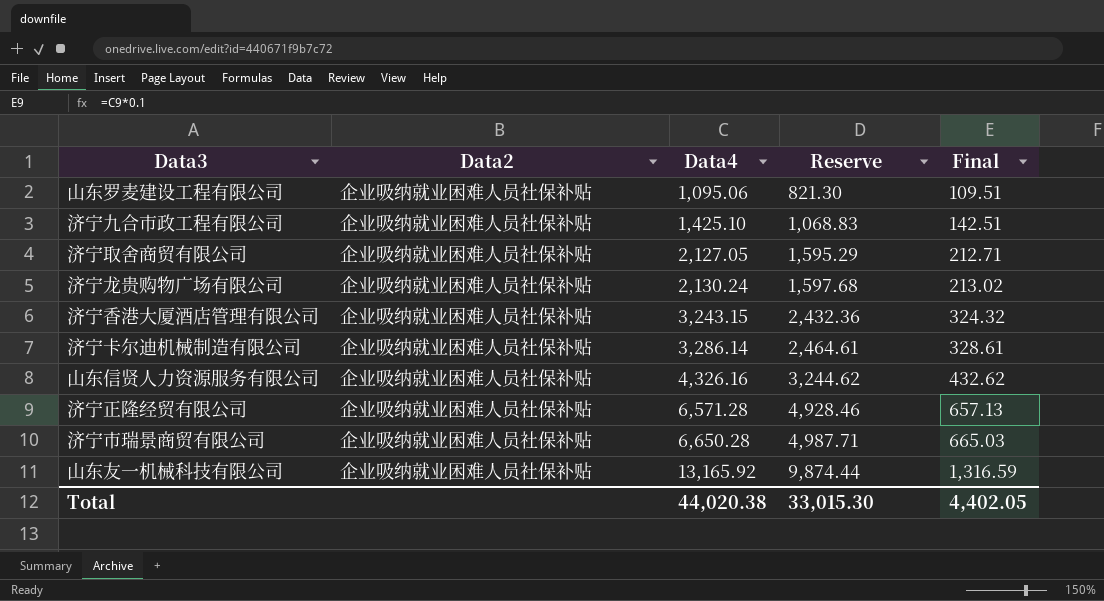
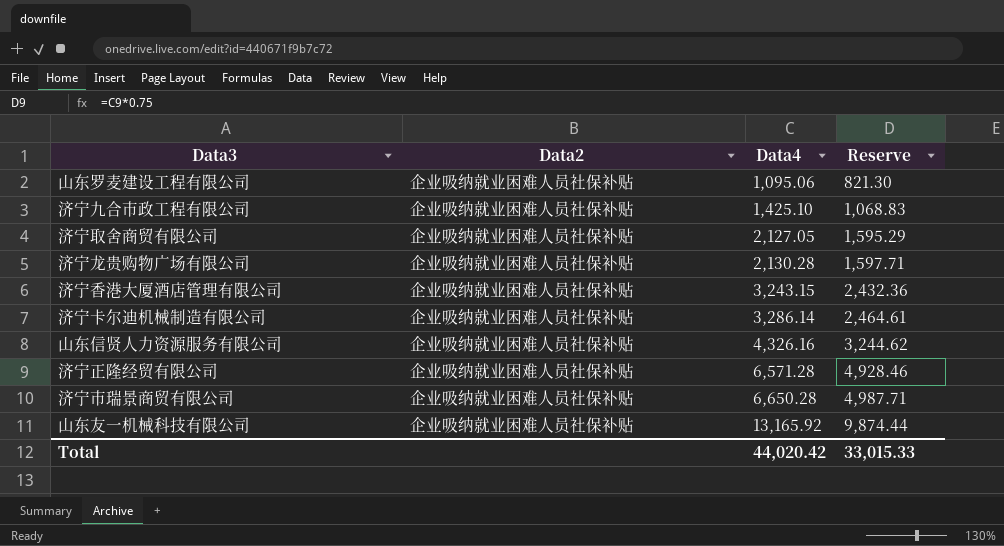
column Final | formula: [Data4] * 0.1 -> none
济宁龙贵购物广场有限公司 | Data4: 2,130.24 -> 2,130.28
济宁龙贵购物广场有限公司 | Reserve: 1,597.68 -> 1,597.71
Total | Data4: 44,020.38 -> 44,020.42
Total | Reserve: 33,015.30 -> 33,015.33

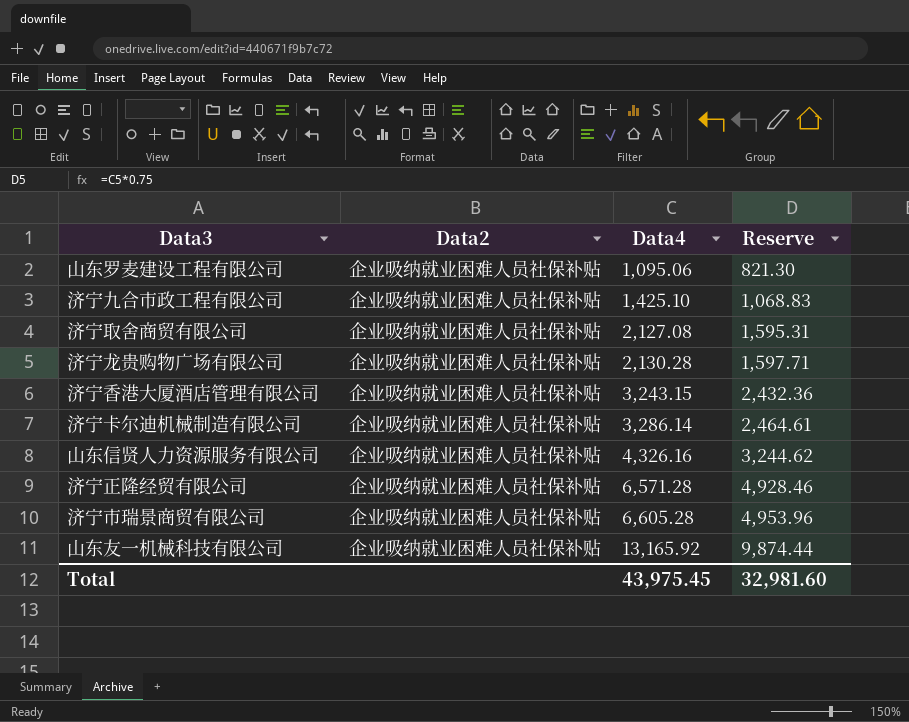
济宁取舍商贸有限公司 | Data4: 2,127.05 -> 2,127.08
济宁取舍商贸有限公司 | Reserve: 1,595.29 -> 1,595.31
济宁市瑞景商贸有限公司 | Data4: 6,650.28 -> 6,605.28
济宁市瑞景商贸有限公司 | Reserve: 4,987.71 -> 4,953.96
Total | Data4: 44,020.42 -> 43,975.45
Total | Reserve: 33,015.33 -> 32,981.60

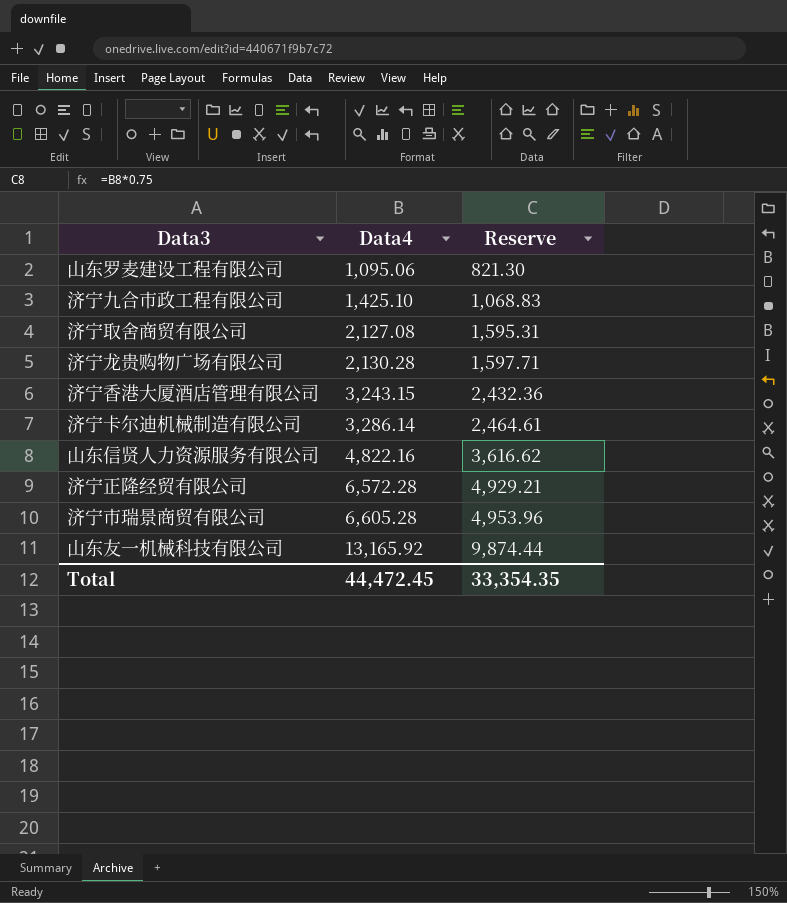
column Data2 | position: 2 -> none
山东信贤人力资源服务有限公司 | Data4: 4,326.16 -> 4,822.16
山东信贤人力资源服务有限公司 | Reserve: 3,244.62 -> 3,616.62
济宁正隆经贸有限公司 | Data4: 6,571.28 -> 6,572.28
济宁正隆经贸有限公司 | Reserve: 4,928.46 -> 4,929.21
Total | Data4: 43,975.45 -> 44,472.45
Total | Reserve: 32,981.60 -> 33,354.35

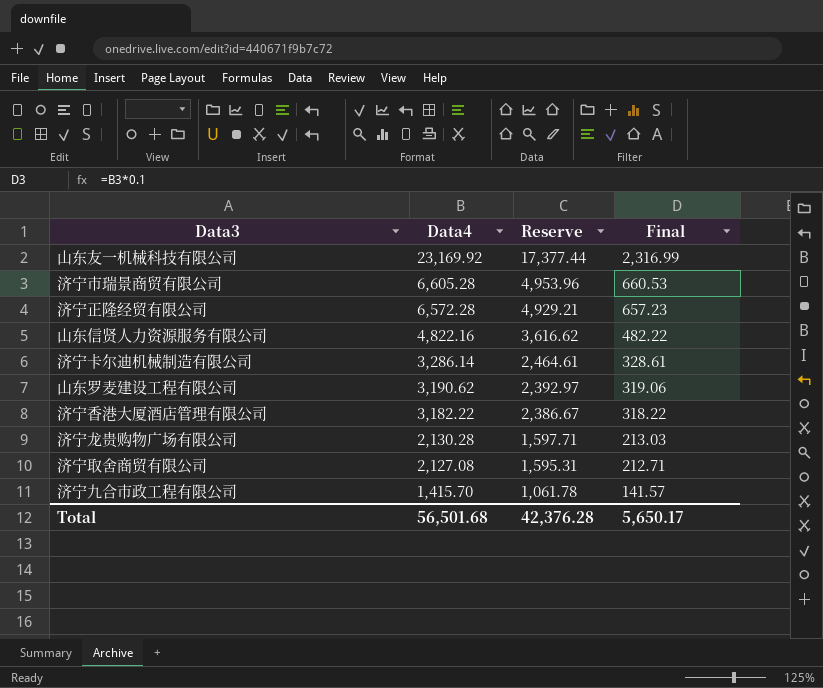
row order: Data4 ascending -> Data4 descending
column Final | formula: none -> [Data4] * 0.1
山东友一机械科技有限公司 | Data4: 13,165.92 -> 23,169.92
山东友一机械科技有限公司 | Reserve: 9,874.44 -> 17,377.44
山东罗麦建设工程有限公司 | Data4: 1,095.06 -> 3,190.62
山东罗麦建设工程有限公司 | Reserve: 821.30 -> 2,392.97
济宁香港大厦酒店管理有限公司 | Data4: 3,243.15 -> 3,182.22
济宁香港大厦酒店管理有限公司 | Reserve: 2,432.36 -> 2,386.67
济宁九合市政工程有限公司 | Data4: 1,425.10 -> 1,415.70
济宁九合市政工程有限公司 | Reserve: 1,068.83 -> 1,061.78
Total | Data4: 44,472.45 -> 56,501.68
Total | Reserve: 33,354.35 -> 42,376.28

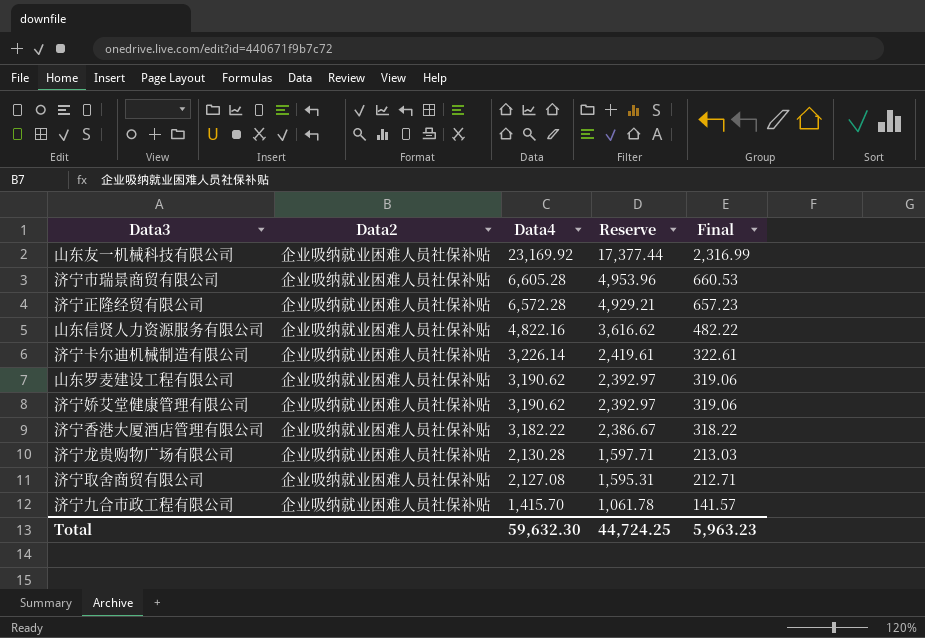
column Data2 | position: none -> 2
济宁卡尔迪机械制造有限公司 | Data4: 3,286.14 -> 3,226.14
济宁卡尔迪机械制造有限公司 | Reserve: 2,464.61 -> 2,419.61
济宁卡尔迪机械制造有限公司 | Final: 328.61 -> 322.61
row 济宁娇艾堂健康管理有限公司: none -> 企业吸纳就业困难人员社保补贴 | 3,190.62 | 2,392.97 | 319.06
Total | Data4: 56,501.68 -> 59,632.30
Total | Reserve: 42,376.28 -> 44,724.25
Total | Final: 5,650.17 -> 5,963.23

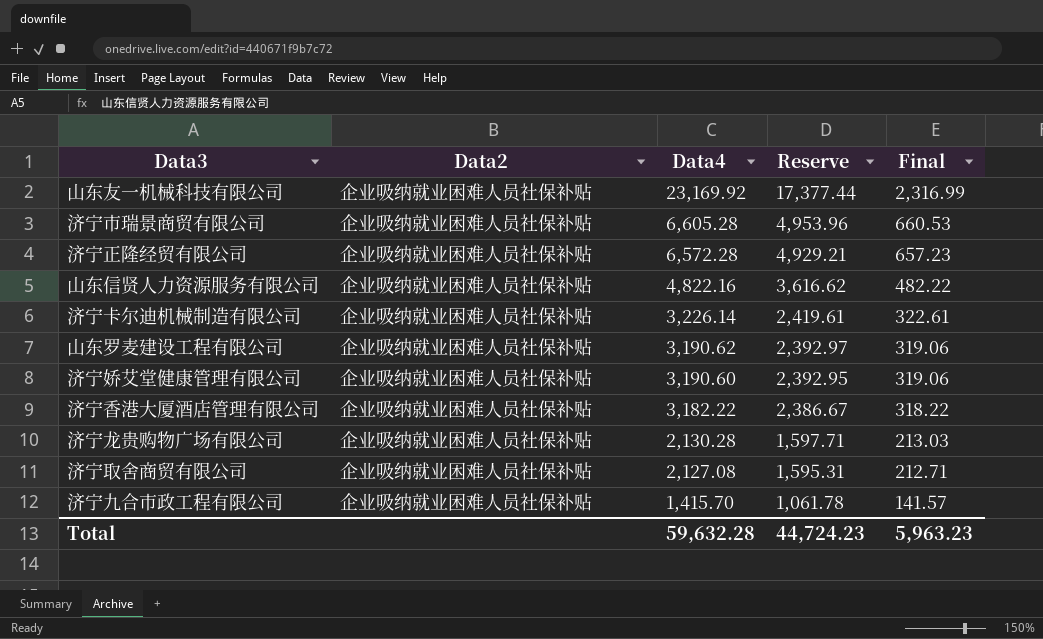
济宁娇艾堂健康管理有限公司 | Data4: 3,190.62 -> 3,190.60
济宁娇艾堂健康管理有限公司 | Reserve: 2,392.97 -> 2,392.95
Total | Data4: 59,632.30 -> 59,632.28
Total | Reserve: 44,724.25 -> 44,724.23

